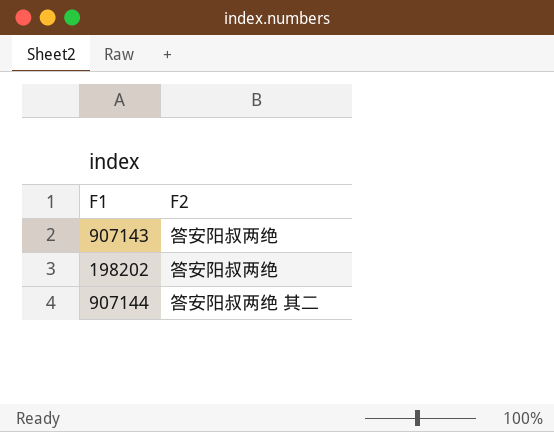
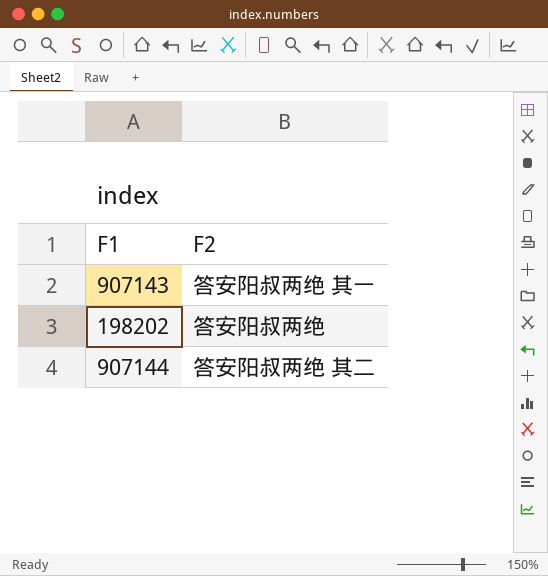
907143 | F2: 答安阳叔两绝 -> 答安阳叔两绝 其一

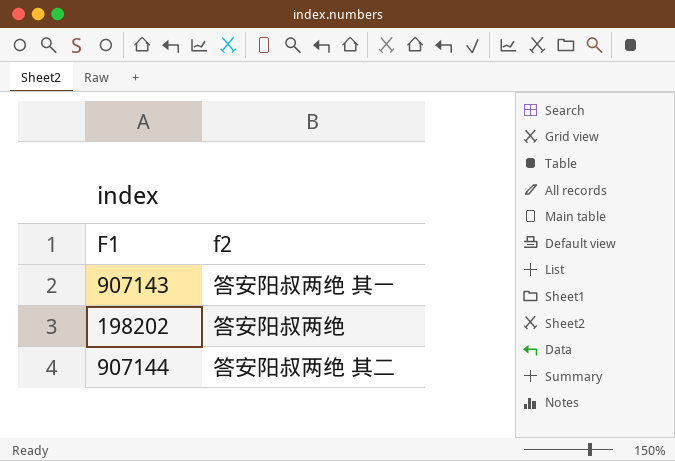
column name: F2 -> f2

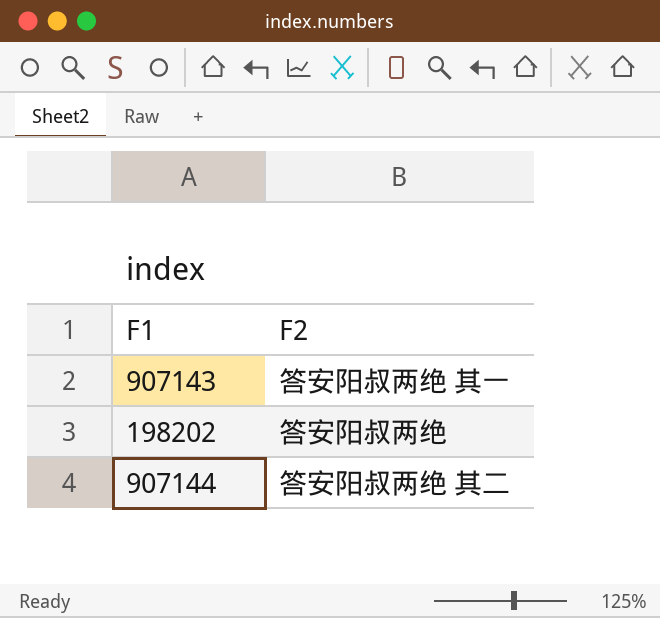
column name: f2 -> F2

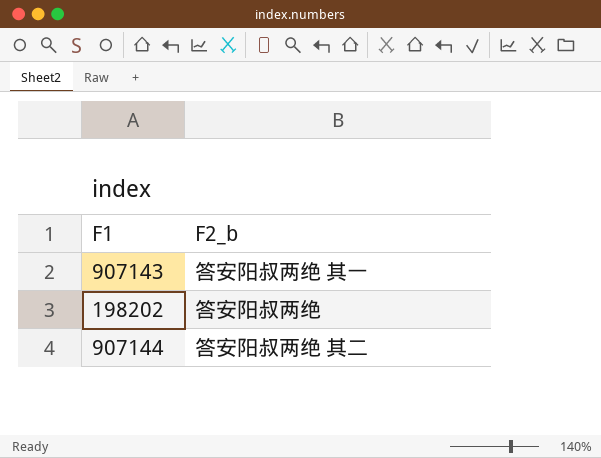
column name: F2 -> F2_b

